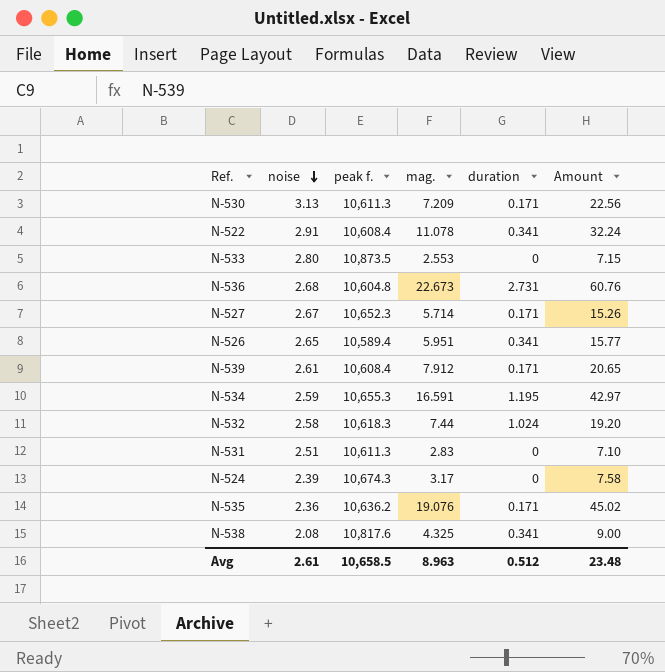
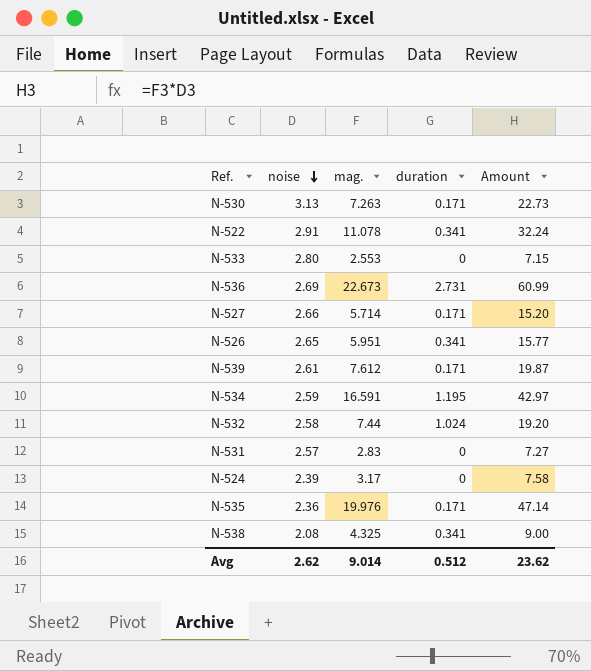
column peak f. | position: 3 -> none
N-530 | mag.: 7.209 -> 7.263
N-530 | Amount: 22.56 -> 22.73
N-536 | noise: 2.68 -> 2.69
N-536 | Amount: 60.76 -> 60.99
N-527 | noise: 2.67 -> 2.66
N-527 | Amount: 15.26 -> 15.20
N-539 | mag.: 7.912 -> 7.612
N-539 | Amount: 20.65 -> 19.87
N-531 | noise: 2.51 -> 2.57
N-531 | Amount: 7.10 -> 7.27
N-535 | mag.: 19.076 -> 19.976
N-535 | Amount: 45.02 -> 47.14
Avg | noise: 2.61 -> 2.62
Avg | mag.: 8.963 -> 9.014
Avg | Amount: 23.48 -> 23.62

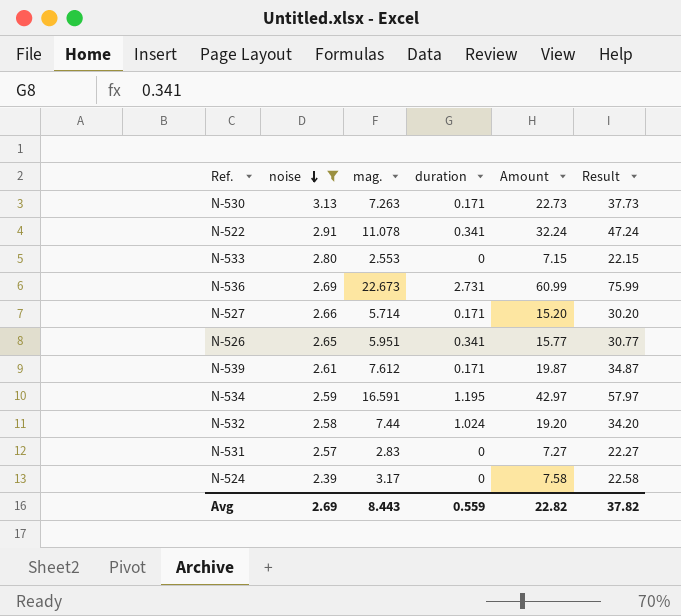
filter: none -> noise >= 2.39
column Result | formula: none -> [Amount] + 15
Avg | noise: 2.62 -> 2.69
Avg | mag.: 9.014 -> 8.443
Avg | duration: 0.512 -> 0.559
Avg | Amount: 23.62 -> 22.82

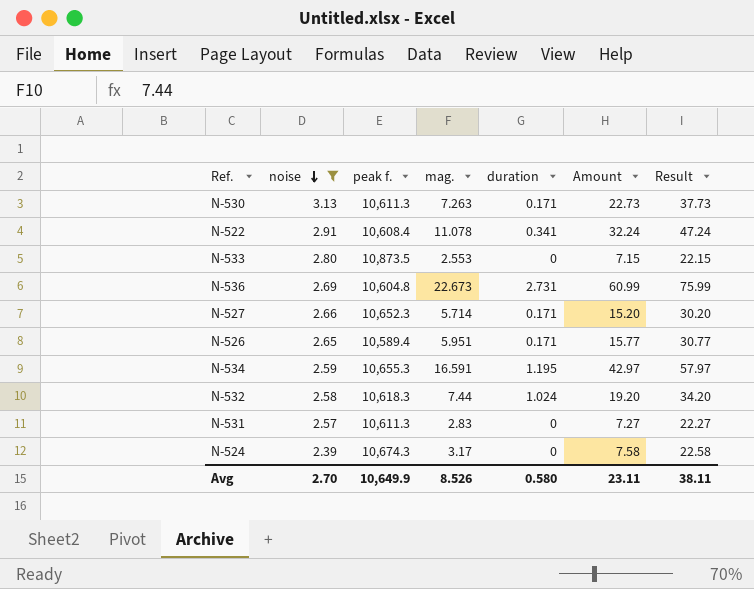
column peak f. | position: none -> 3
row N-539: 2.61 | 7.612 | 0.171 | 19.87 | 34.87 -> none
N-526 | duration: 0.341 -> 0.171
Avg | noise: 2.69 -> 2.70
Avg | mag.: 8.443 -> 8.526
Avg | duration: 0.559 -> 0.580
Avg | Amount: 22.82 -> 23.11
Avg | Result: 37.82 -> 38.11

